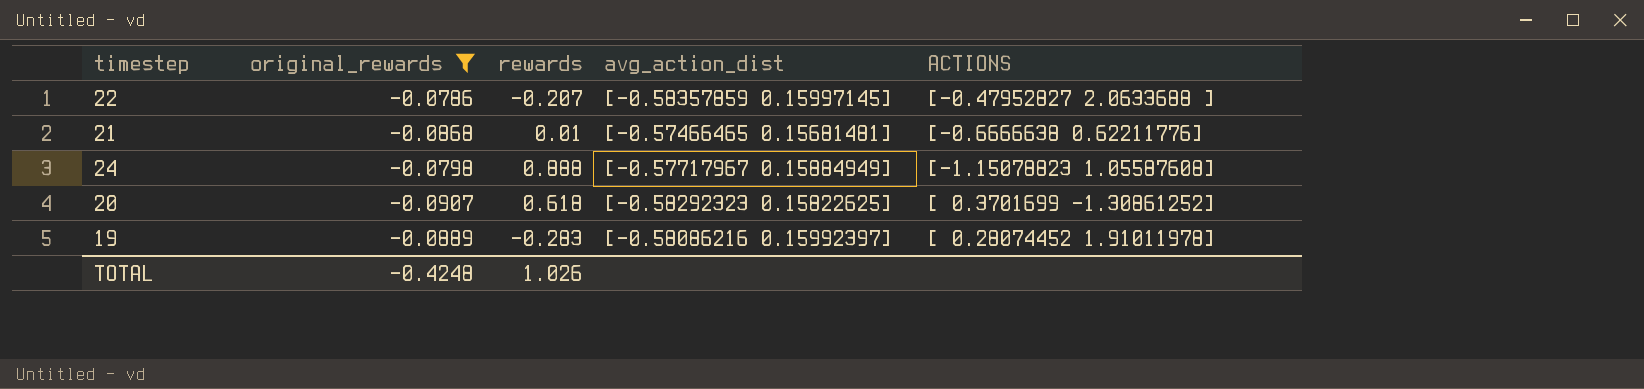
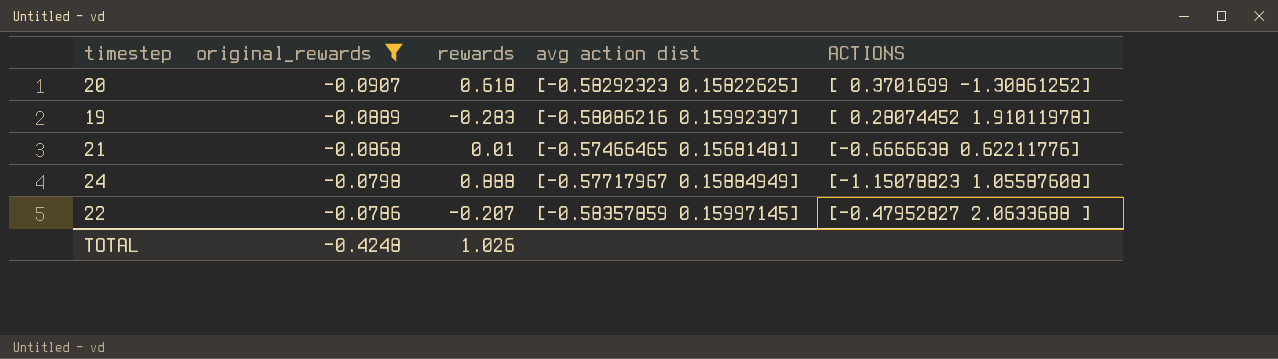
row order: none -> original_rewards ascending
column name: avg_action_dist -> avg action dist

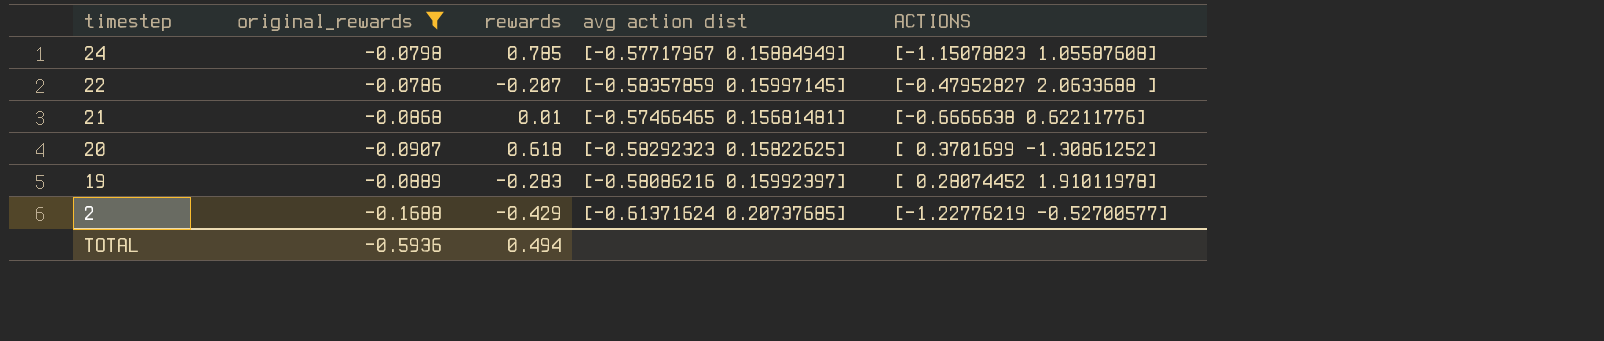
row order: original_rewards ascending -> timestep descending
24 | rewards: 0.888 -> 0.785
row 2: none -> -0.1688 | -0.429 | [-0.61371624 0.20737685] | [-1.22776219 -0.52700577]
TOTAL | original_rewards: -0.4248 -> -0.5936
TOTAL | rewards: 1.026 -> 0.494

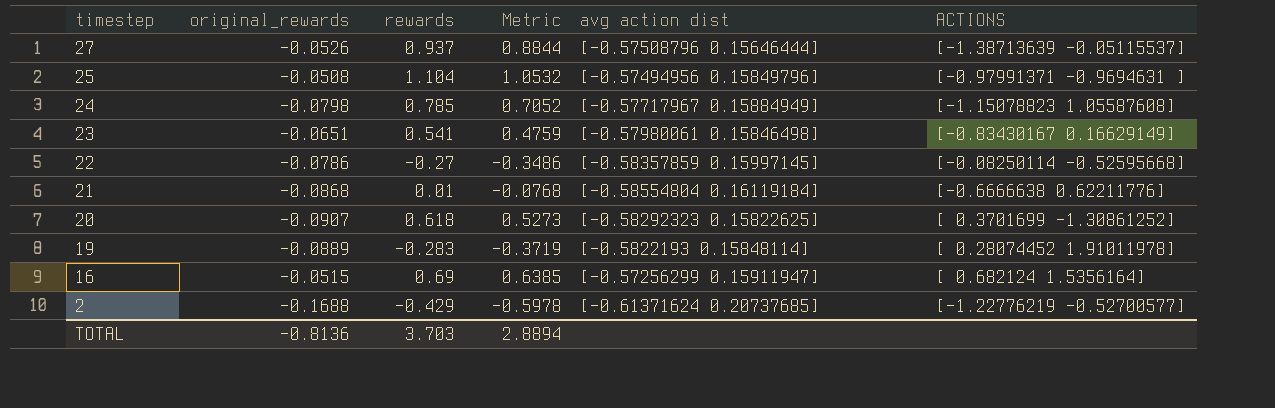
filter: original_rewards <= -0.0786 -> none
column Metric | formula: none -> [original_rewards] + [rewards]
22 | rewards: -0.207 -> -0.27
22 | ACTIONS: [-0.47952827 2.0633688 ] -> [-0.08250114 -0.52595668]
21 | avg action dist: [-0.57466465 0.15681481] -> [-0.58554804 0.16119184]
19 | avg action dist: [-0.58086216 0.15992397] -> [-0.5822193 0.15848114]
TOTAL | original_rewards: -0.5936 -> -0.8136
TOTAL | rewards: 0.494 -> 3.703

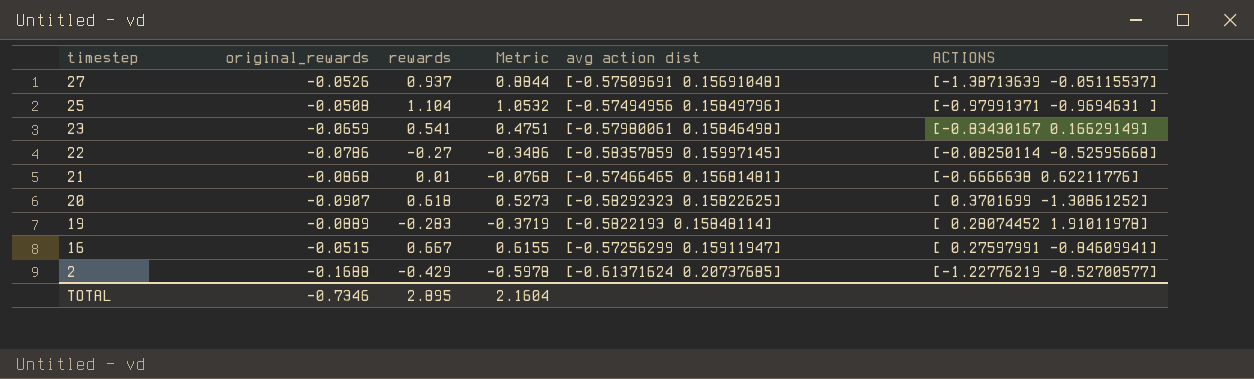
row 24: -0.0798 | 0.785 | 0.7052 | [-0.57717967 0.15884949] | [-1.15078823 1.05587608] -> none
27 | avg action dist: [-0.57508796 0.15646444] -> [-0.57509691 0.15691048]
23 | original_rewards: -0.0651 -> -0.0659
23 | Metric: 0.4759 -> 0.4751
21 | avg action dist: [-0.58554804 0.16119184] -> [-0.57466465 0.15681481]
16 | rewards: 0.69 -> 0.667
16 | Metric: 0.6385 -> 0.6155
16 | ACTIONS: [ 0.682124 1.5356164] -> [ 0.27597991 -0.84609941]
TOTAL | original_rewards: -0.8136 -> -0.7346
TOTAL | rewards: 3.703 -> 2.895
TOTAL | Metric: 2.8894 -> 2.1604

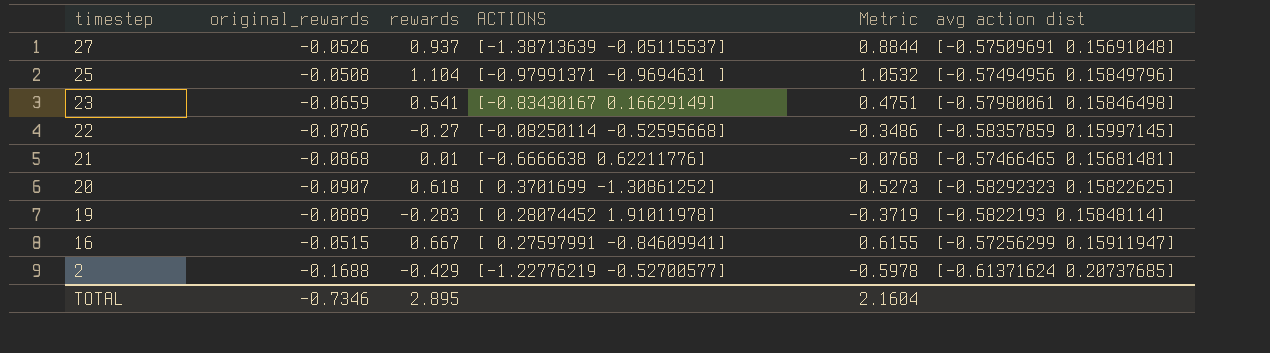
column ACTIONS | position: 6 -> 4

